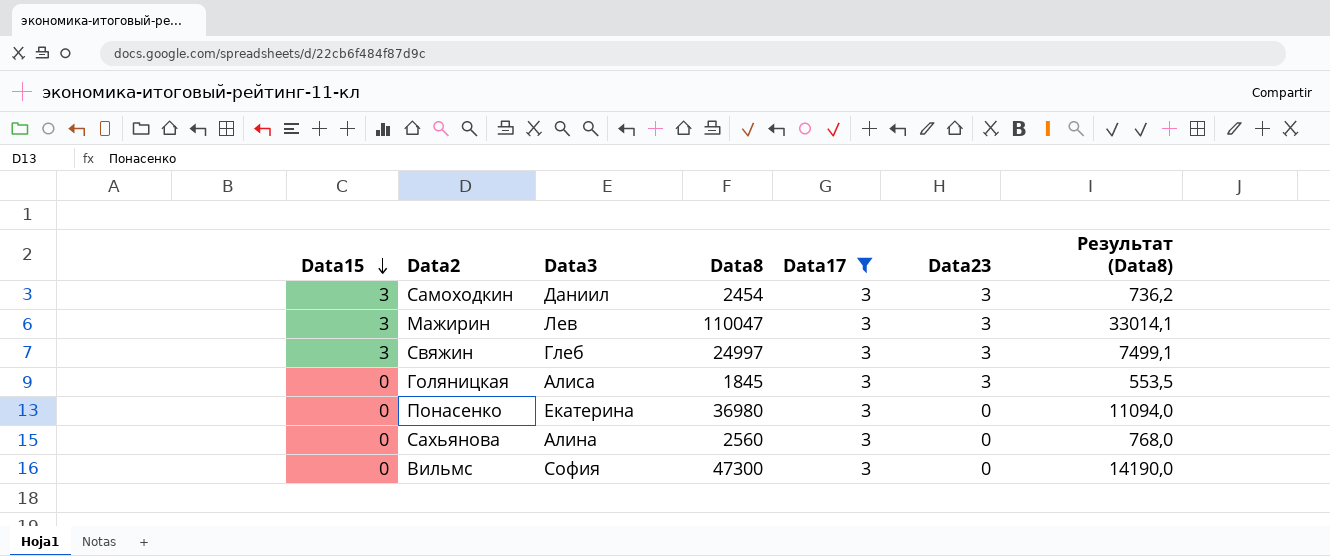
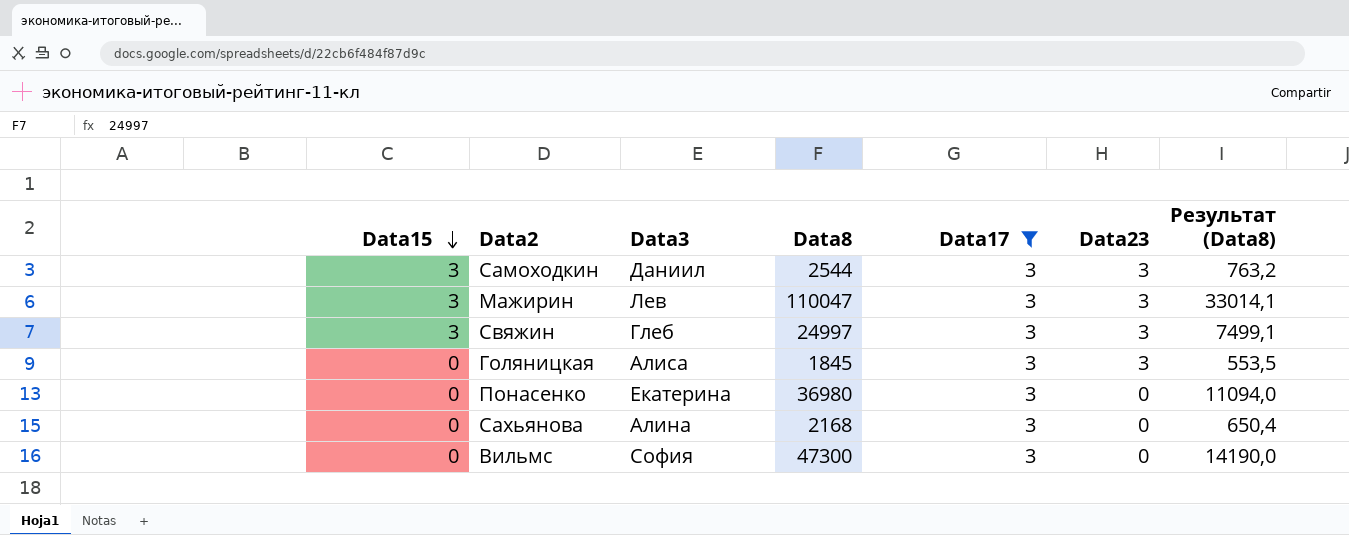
Самоходкин | Data8: 2454 -> 2544
Самоходкин | Результат (Data8): 736,2 -> 763,2
Сахьянова | Data8: 2560 -> 2168
Сахьянова | Результат (Data8): 768,0 -> 650,4

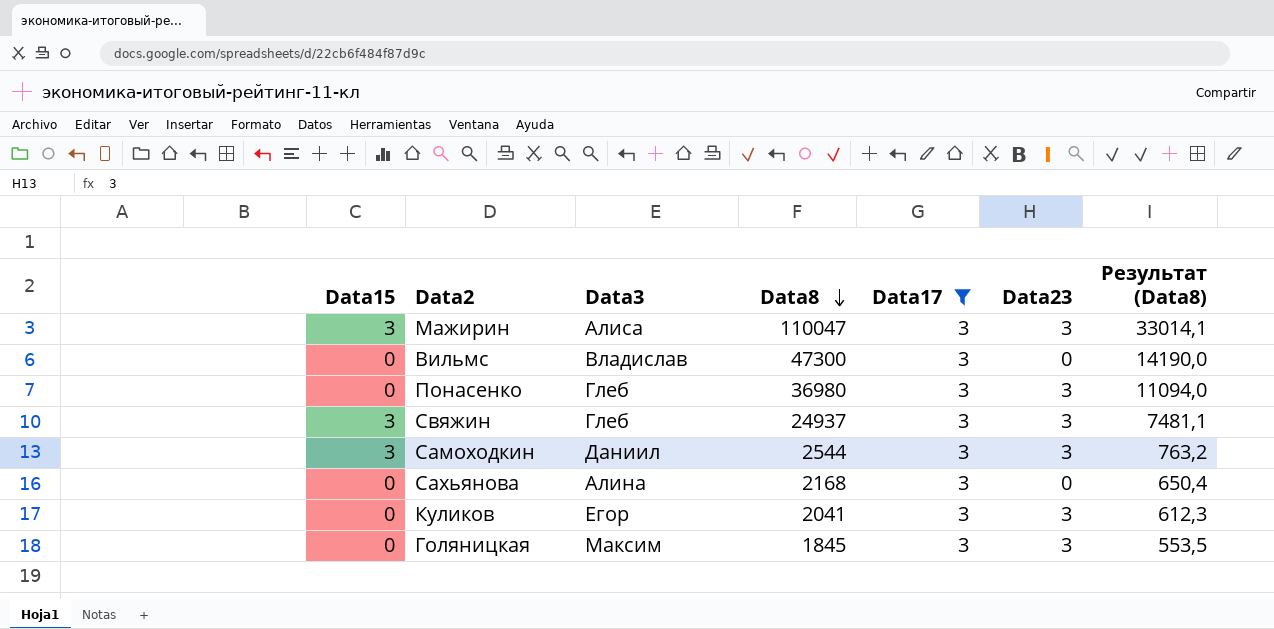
row order: Data15 descending -> Data8 descending
Мажирин | Data3: Лев -> Алиса
Вильмс | Data3: София -> Владислав
Понасенко | Data3: Екатерина -> Глеб
Понасенко | Data23: 0 -> 3
Свяжин | Data8: 24997 -> 24937
Свяжин | Результат (Data8): 7499,1 -> 7481,1
row Куликов: none -> 0 | Егор | 2041 | 3 | 3 | 612,3
Голяницкая | Data3: Алиса -> Максим

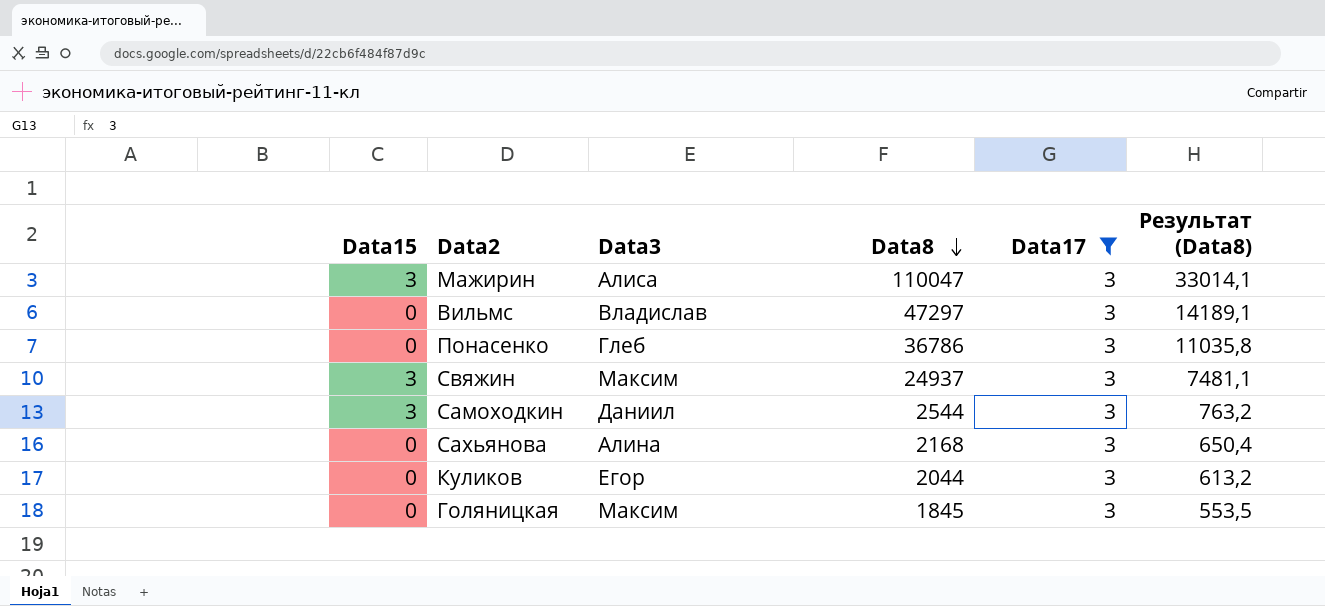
column Data23 | position: 6 -> none
Вильмс | Data8: 47300 -> 47297
Вильмс | Результат (Data8): 14190,0 -> 14189,1
Понасенко | Data8: 36980 -> 36786
Понасенко | Результат (Data8): 11094,0 -> 11035,8
Свяжин | Data3: Глеб -> Максим
Куликов | Data8: 2041 -> 2044
Куликов | Результат (Data8): 612,3 -> 613,2

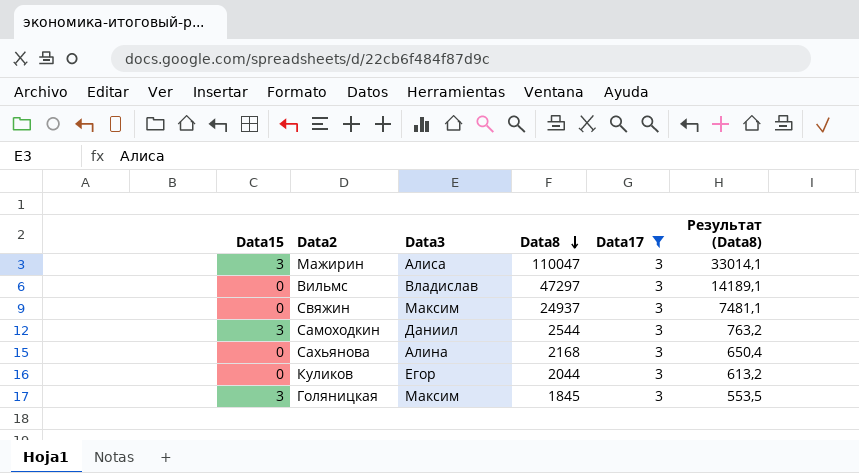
row Понасенко: 0 | Глеб | 36786 | 3 | 11035,8 -> none
Свяжин | Data15: 3 -> 0
Голяницкая | Data15: 0 -> 3

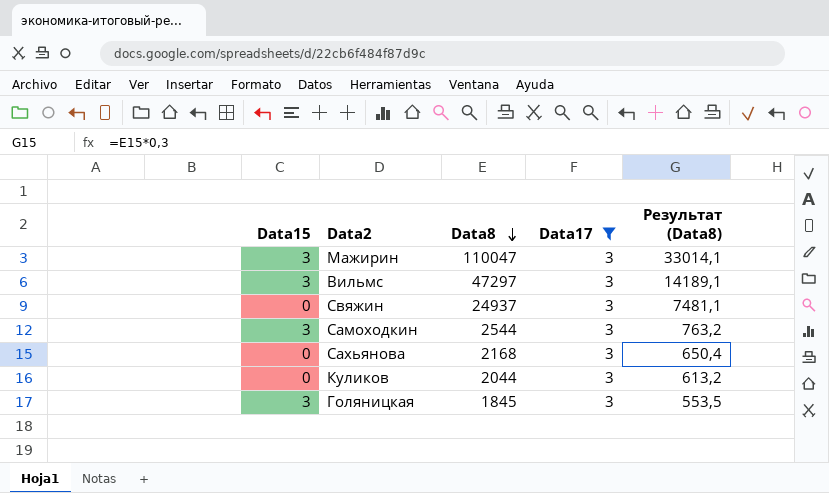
column Data3 | position: 3 -> none
Вильмс | Data15: 0 -> 3

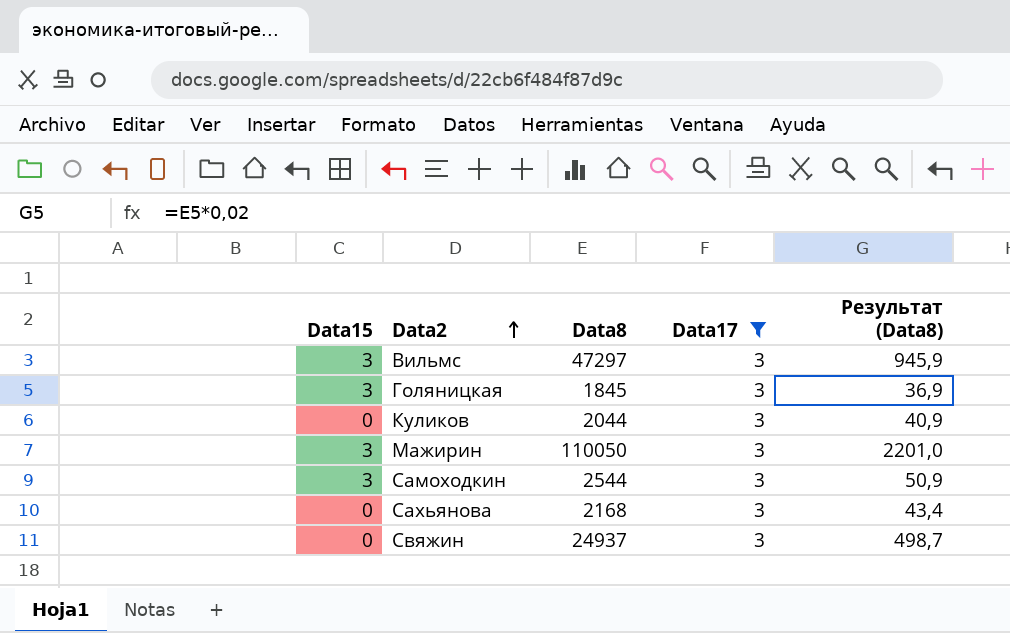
row order: Data8 descending -> Data2 ascending
column Результат (Data8) | formula: [Data8] * 0,3 -> [Data8] * 0,02
Мажирин | Data8: 110047 -> 110050

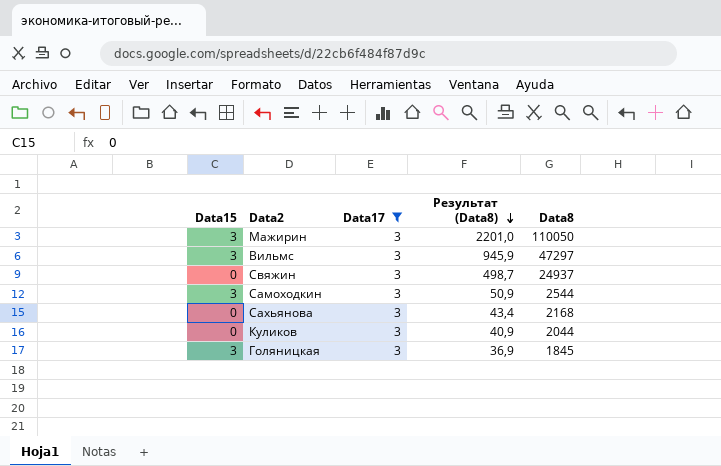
row order: Data2 ascending -> Результат (Data8) descending
column Data8 | position: 3 -> 5

